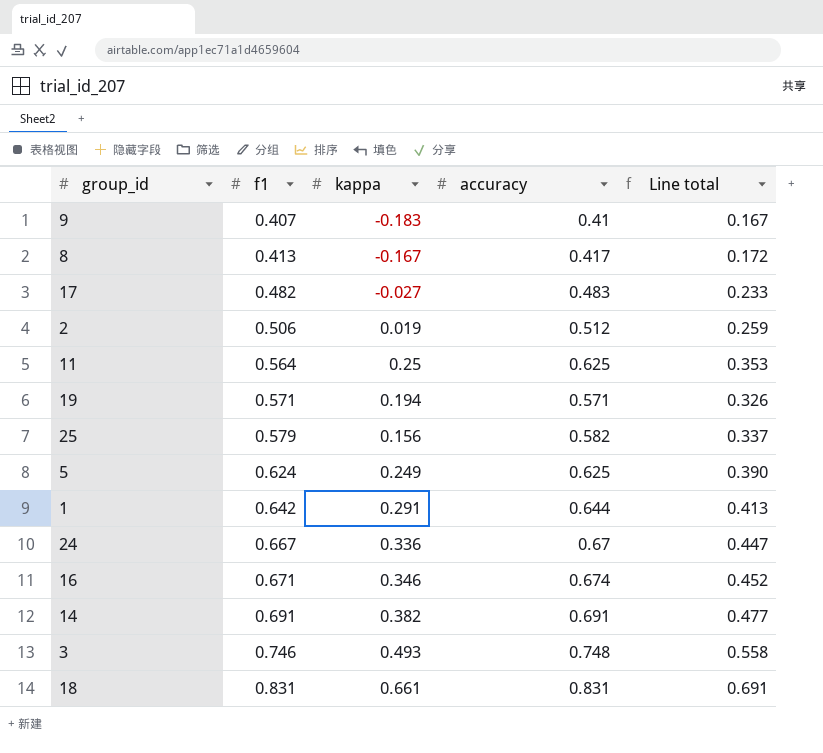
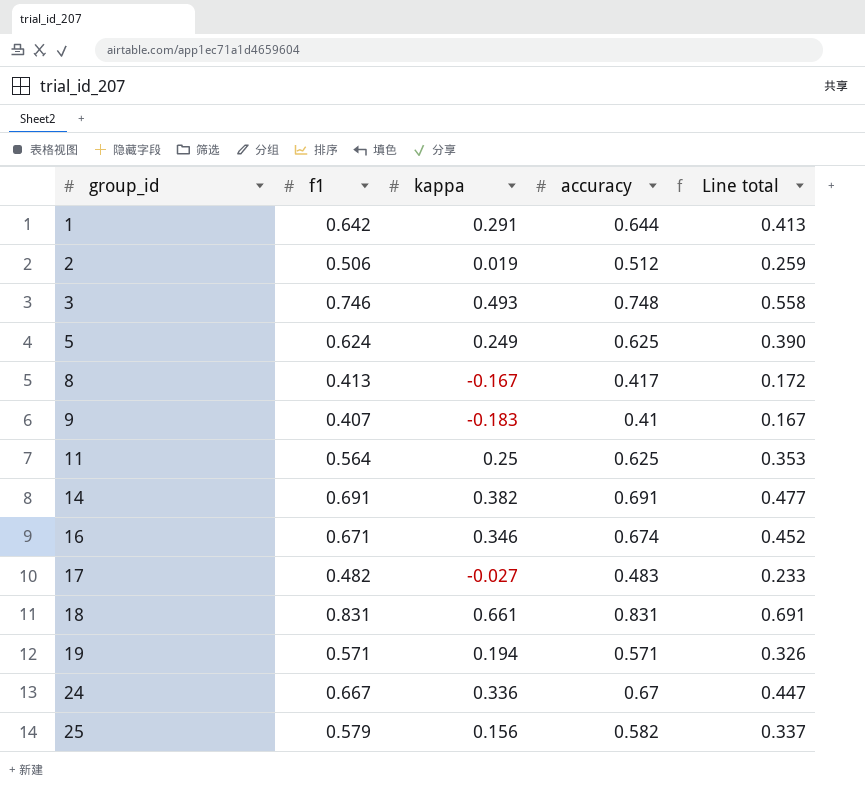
row order: f1 ascending -> group_id ascending

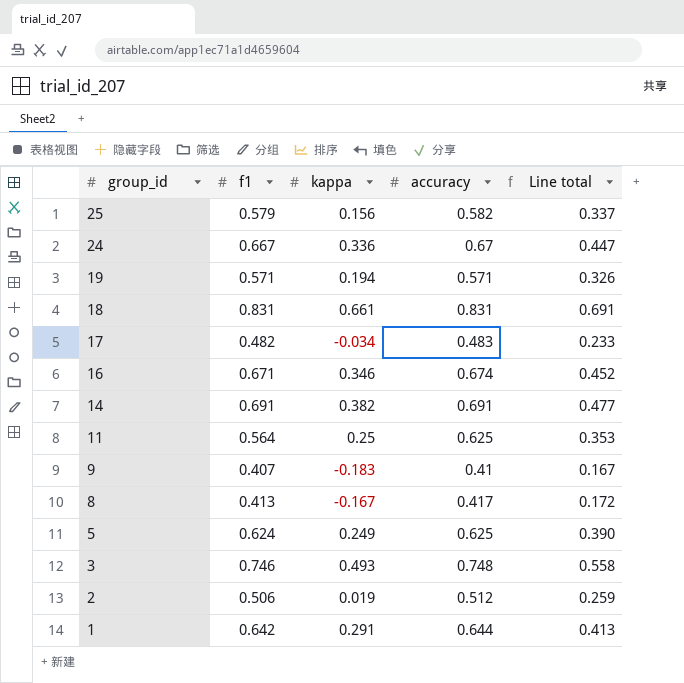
row order: group_id ascending -> group_id descending
17 | kappa: -0.027 -> -0.034

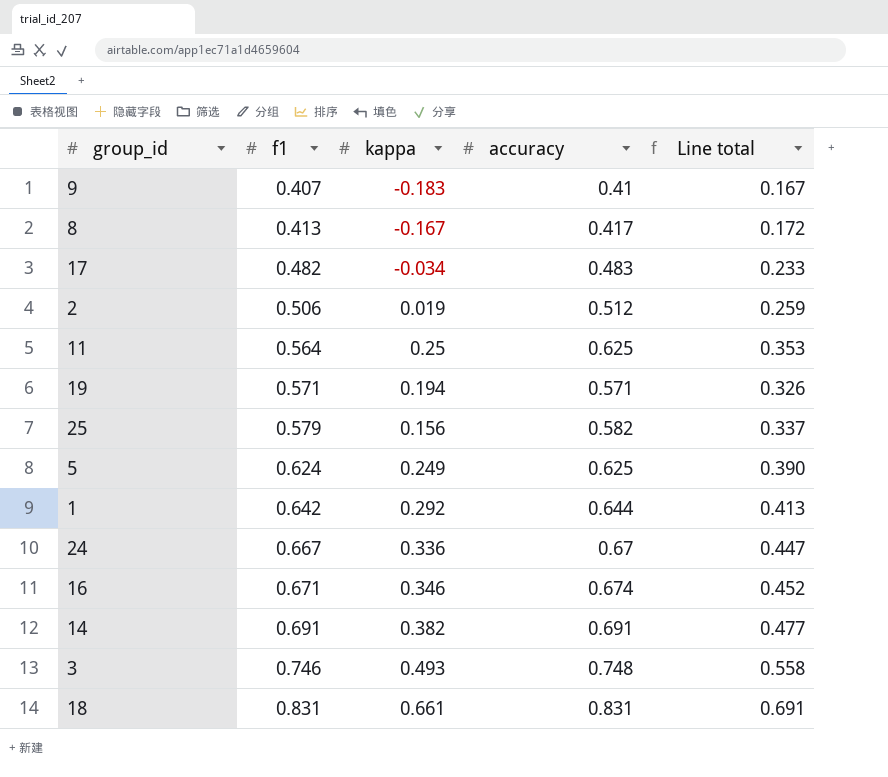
row order: group_id descending -> f1 ascending
1 | kappa: 0.291 -> 0.292

